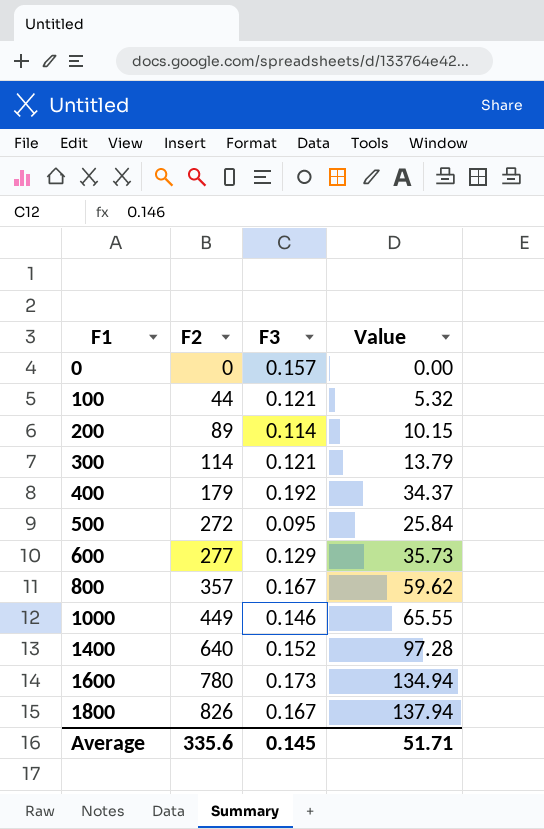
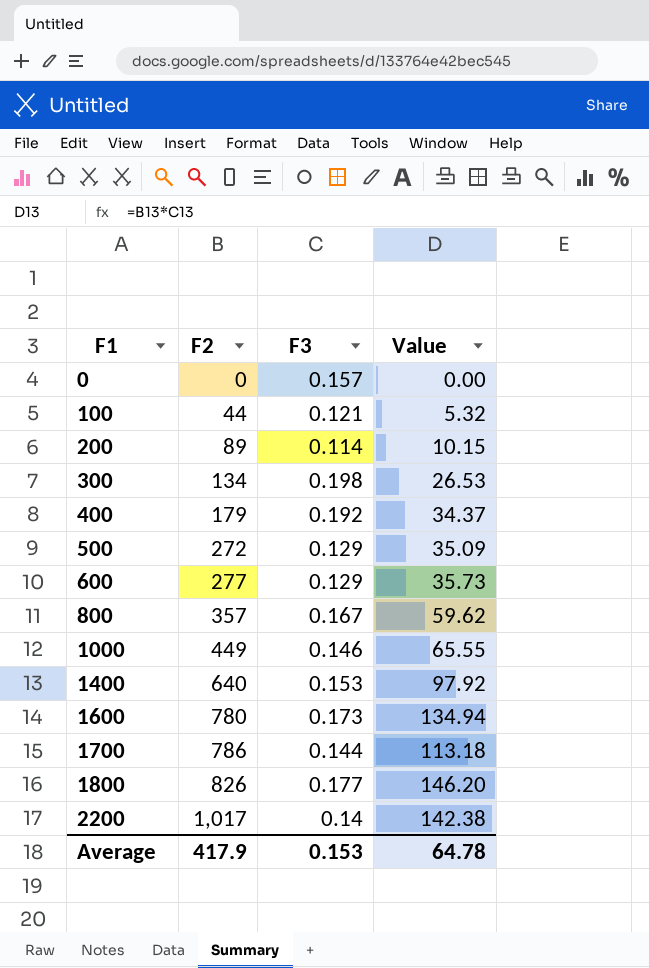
300 | F2: 114 -> 134
300 | F3: 0.121 -> 0.198
300 | Value: 13.79 -> 26.53
500 | F3: 0.095 -> 0.129
500 | Value: 25.84 -> 35.09
1400 | F3: 0.152 -> 0.153
1400 | Value: 97.28 -> 97.92
row 1700: none -> 786 | 0.144 | 113.18
1800 | F3: 0.167 -> 0.177
1800 | Value: 137.94 -> 146.20
row 2200: none -> 1,017 | 0.14 | 142.38
Average | F2: 335.6 -> 417.9
Average | F3: 0.145 -> 0.153
Average | Value: 51.71 -> 64.78

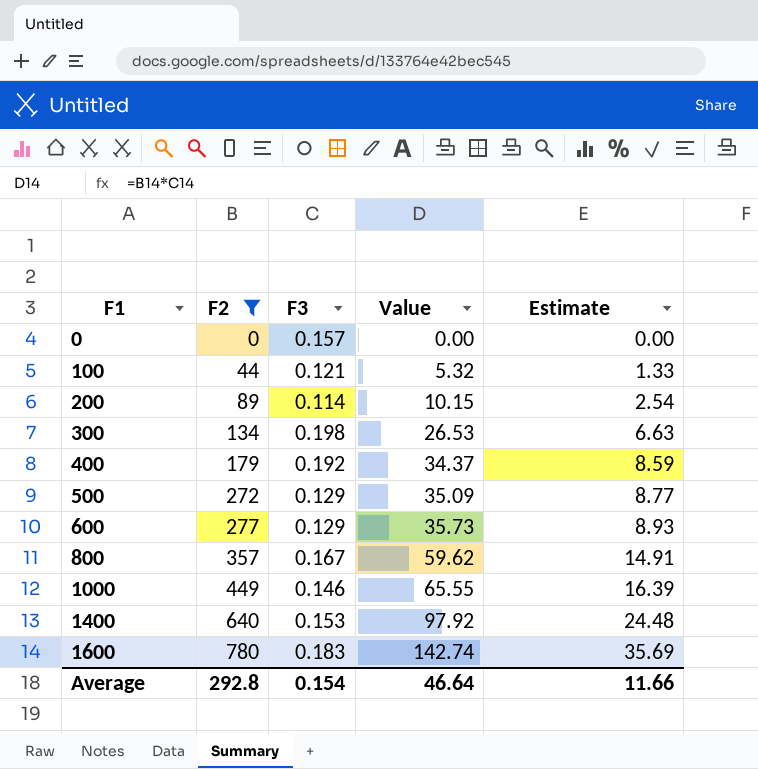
filter: none -> F2 <= 780
column Estimate | formula: none -> [Value] * 0.25
1600 | F3: 0.173 -> 0.183
1600 | Value: 134.94 -> 142.74
Average | F2: 417.9 -> 292.8
Average | F3: 0.153 -> 0.154
Average | Value: 64.78 -> 46.64

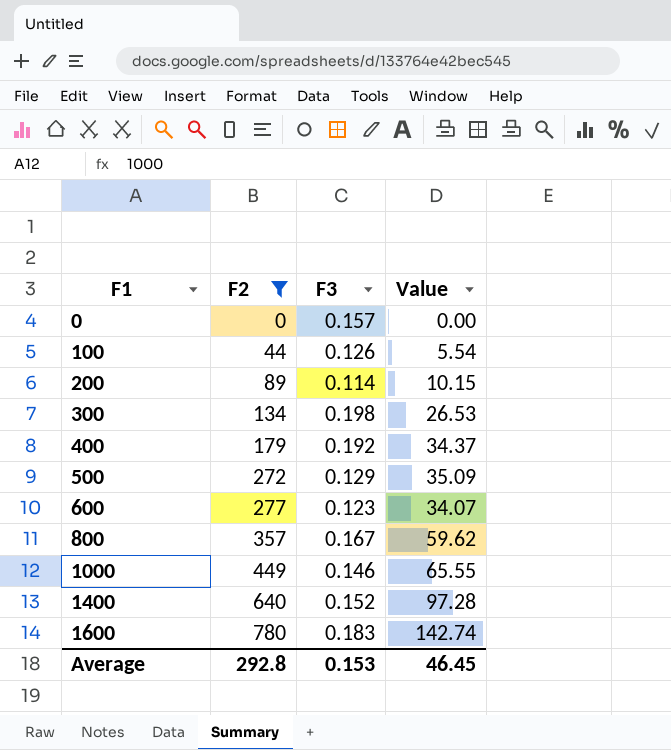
column Estimate | formula: [Value] * 0.25 -> none
100 | F3: 0.121 -> 0.126
100 | Value: 5.32 -> 5.54
600 | F3: 0.129 -> 0.123
600 | Value: 35.73 -> 34.07
1400 | F3: 0.153 -> 0.152
1400 | Value: 97.92 -> 97.28
Average | F3: 0.154 -> 0.153
Average | Value: 46.64 -> 46.45

